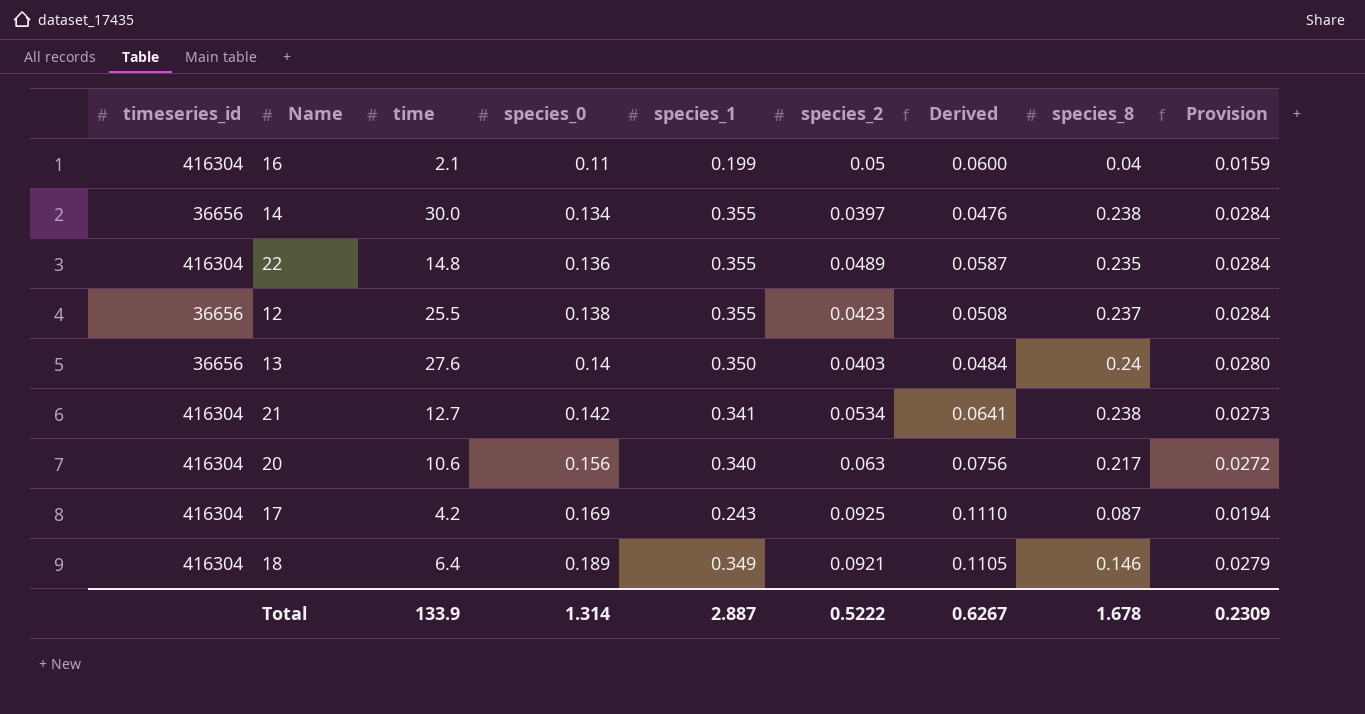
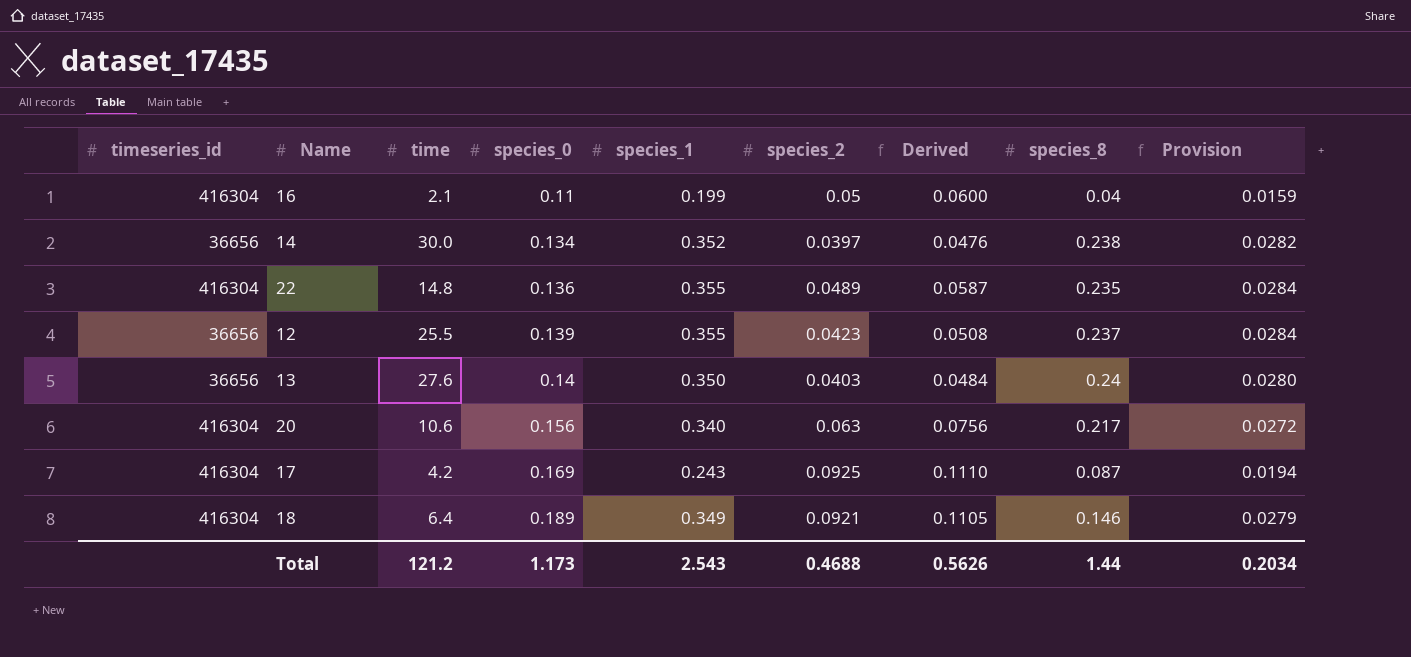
row 21: 416304 | 12.7 | 0.142 | 0.341 | 0.0534 | 0.0641 | 0.238 | 0.0273 -> none
14 | species_1: 0.355 -> 0.352
14 | Provision: 0.0284 -> 0.0282
12 | species_0: 0.138 -> 0.139
Total | time: 133.9 -> 121.2
Total | species_0: 1.314 -> 1.173
Total | species_1: 2.887 -> 2.543
Total | species_2: 0.5222 -> 0.4688
Total | Derived: 0.6267 -> 0.5626
Total | species_8: 1.678 -> 1.44
Total | Provision: 0.2309 -> 0.2034

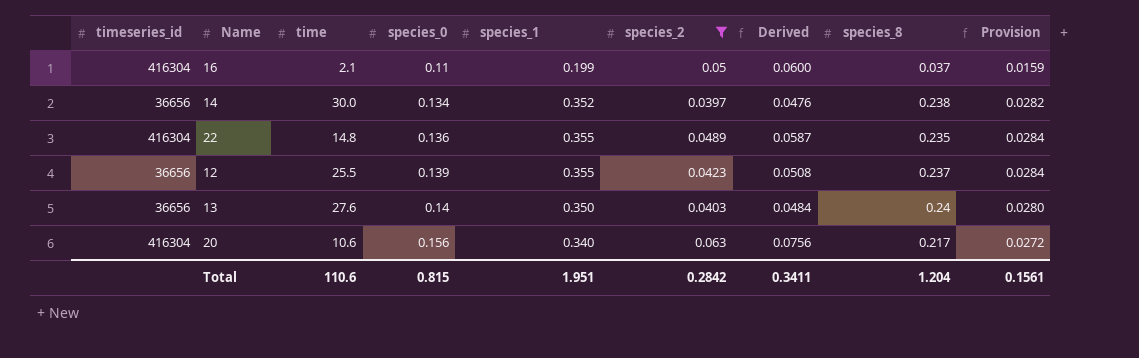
filter: none -> species_2 <= 0.063
16 | species_8: 0.04 -> 0.037
Total | time: 121.2 -> 110.6
Total | species_0: 1.173 -> 0.815
Total | species_1: 2.543 -> 1.951
Total | species_2: 0.4688 -> 0.2842
Total | Derived: 0.5626 -> 0.3411
Total | species_8: 1.44 -> 1.204
Total | Provision: 0.2034 -> 0.1561

